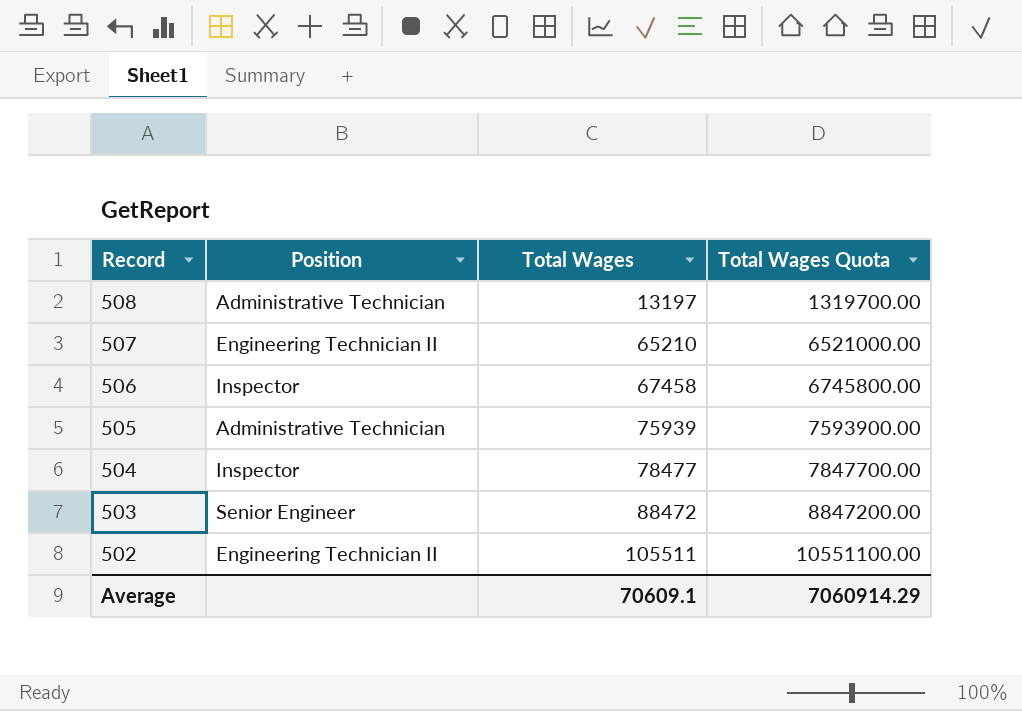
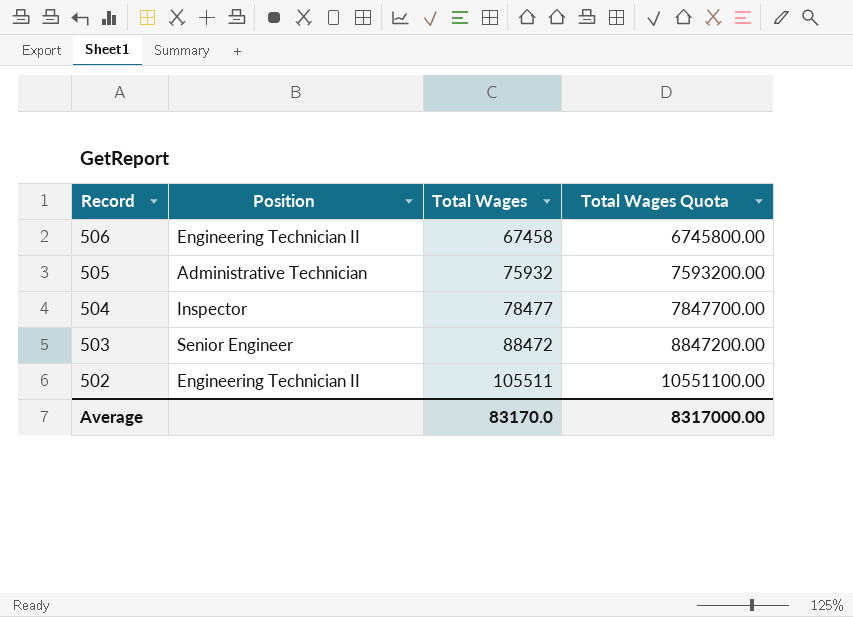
row 508: Administrative Technician | 13197 | 1319700.00 -> none
row 507: Engineering Technician II | 65210 | 6521000.00 -> none
506 | Position: Inspector -> Engineering Technician II
505 | Total Wages: 75939 -> 75932
505 | Total Wages Quota: 7593900.00 -> 7593200.00
Average | Total Wages: 70609.1 -> 83170.0
Average | Total Wages Quota: 7060914.29 -> 8317000.00

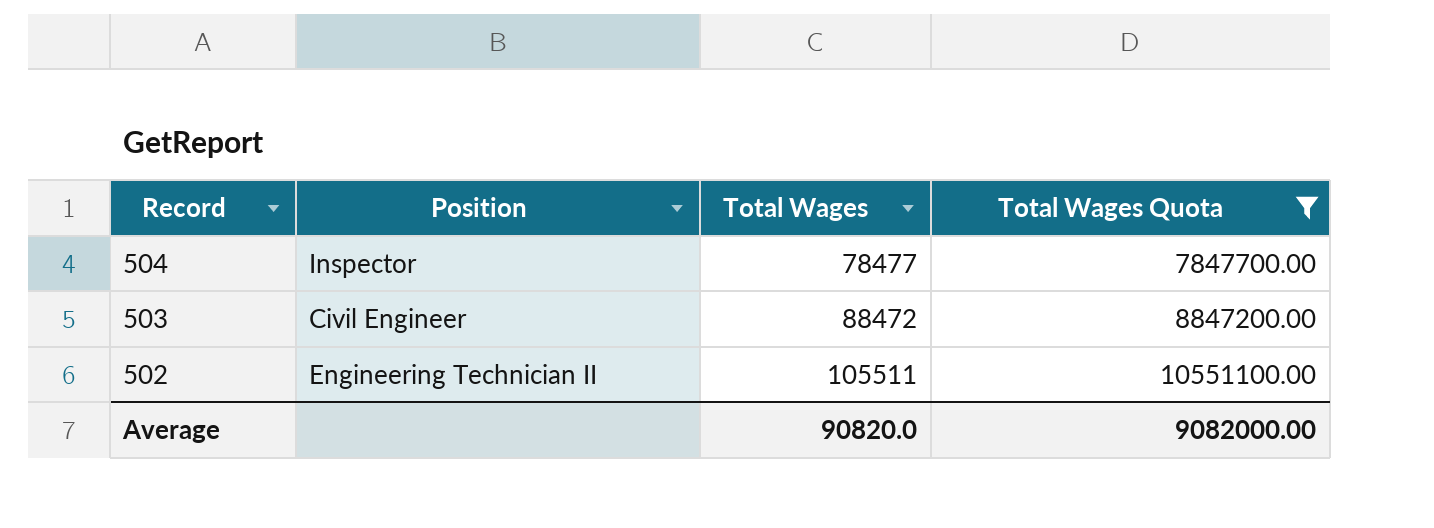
filter: none -> Total Wages Quota >= 7847700.00
503 | Position: Senior Engineer -> Civil Engineer
Average | Total Wages: 83170.0 -> 90820.0
Average | Total Wages Quota: 8317000.00 -> 9082000.00

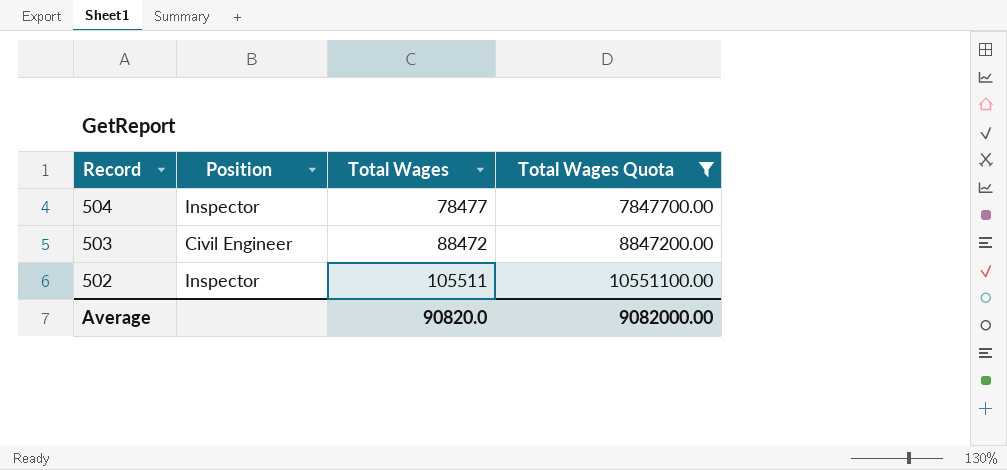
502 | Position: Engineering Technician II -> Inspector

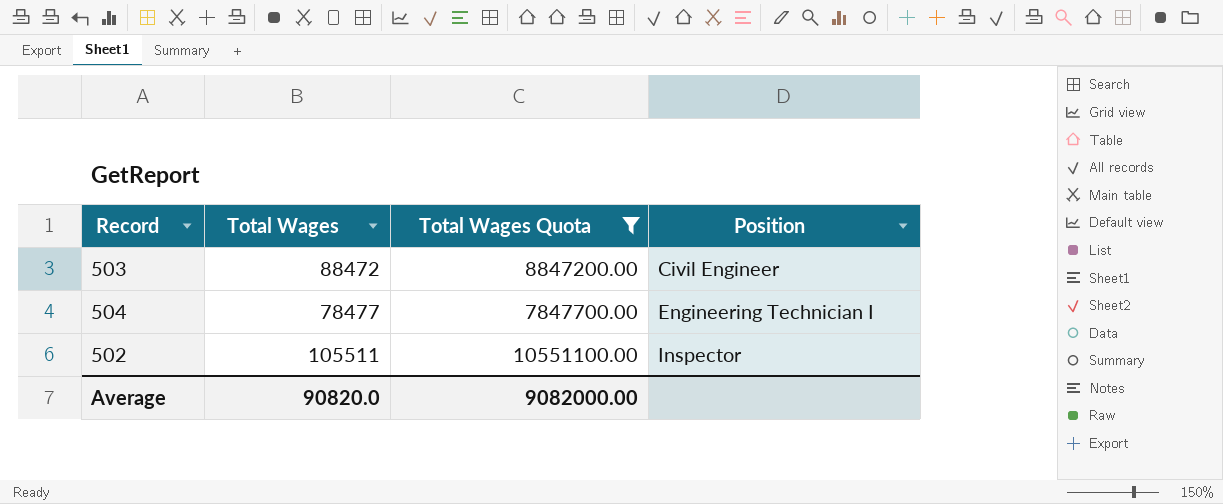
row order: Record descending -> Position ascending
column Position | position: 2 -> 4
504 | Position: Inspector -> Engineering Technician I

